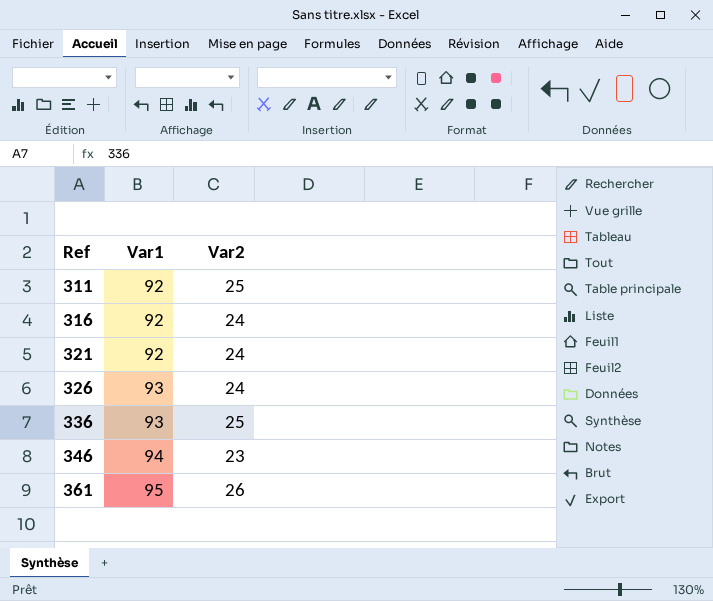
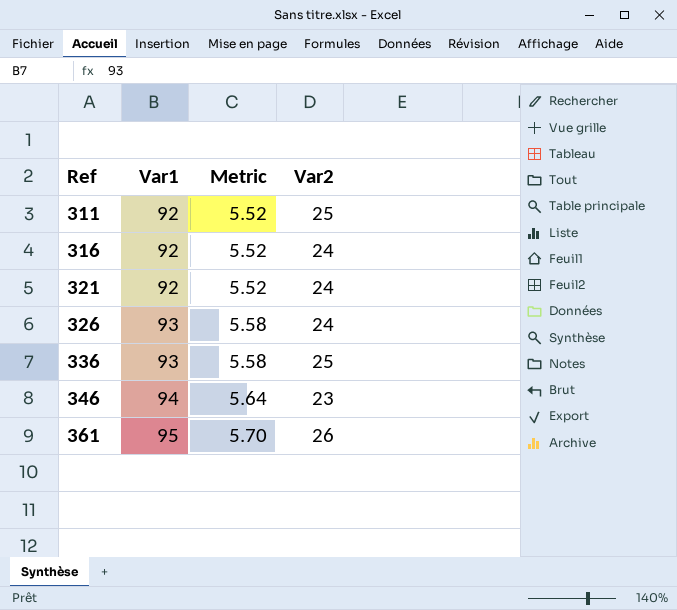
column Metric | formula: none -> [Var1] * 0.06

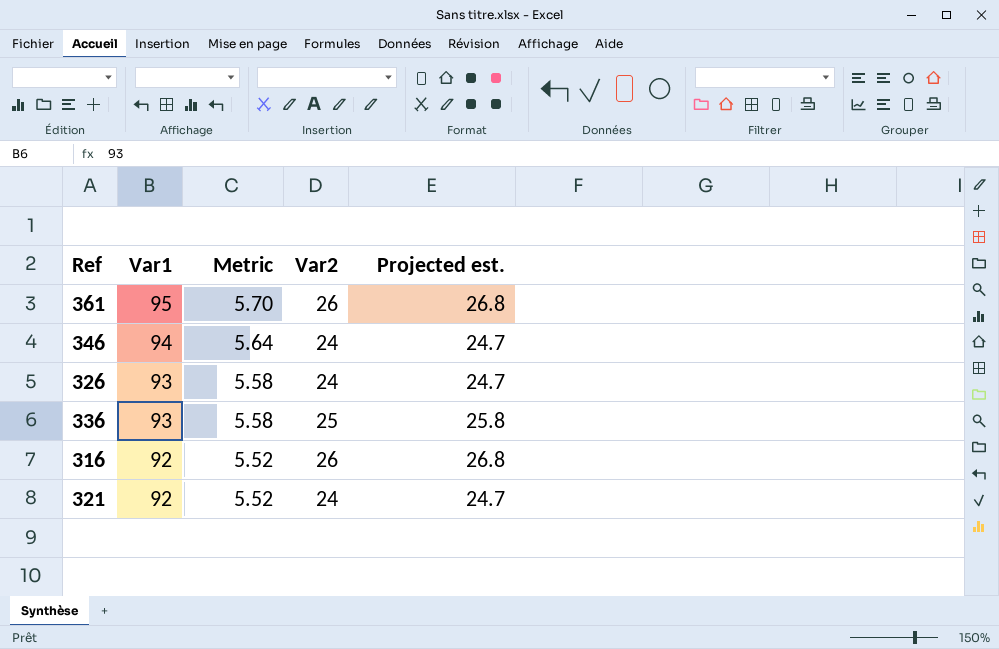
row order: Ref ascending -> Var1 descending
column Projected est. | formula: none -> [Var2] * 1.03
row 311: 92 | 5.52 | 25 -> none
346 | Var2: 23 -> 24
316 | Var2: 24 -> 26

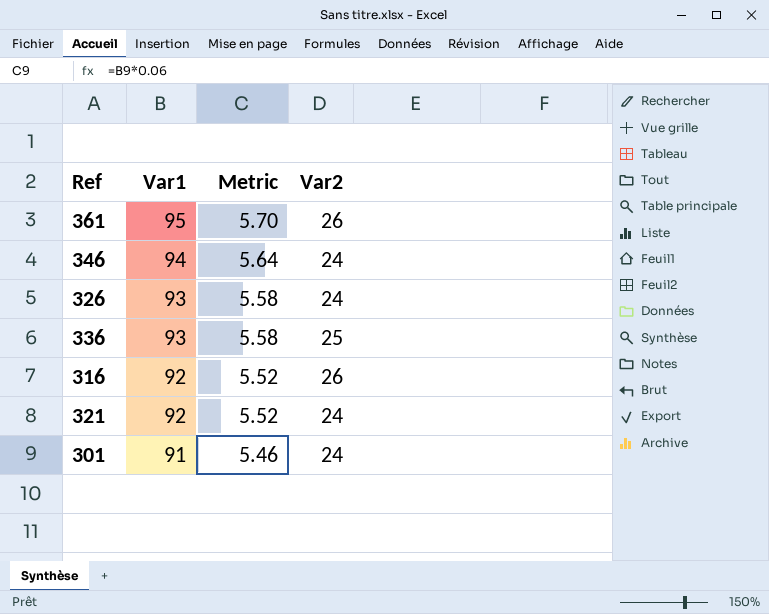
column Projected est. | formula: [Var2] * 1.03 -> none
row 301: none -> 91 | 5.46 | 24

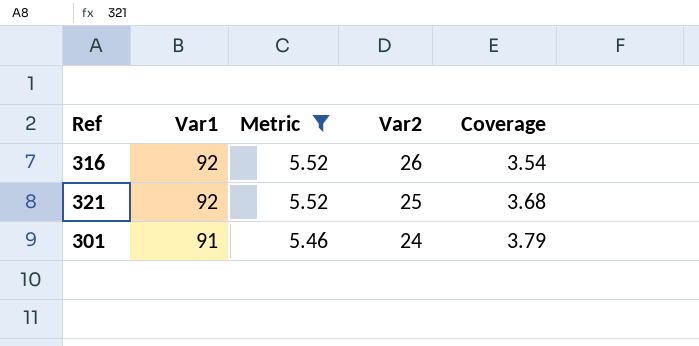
filter: none -> Metric <= 5.52
column Coverage | formula: none -> [Var1] / [Var2]
321 | Var2: 24 -> 25

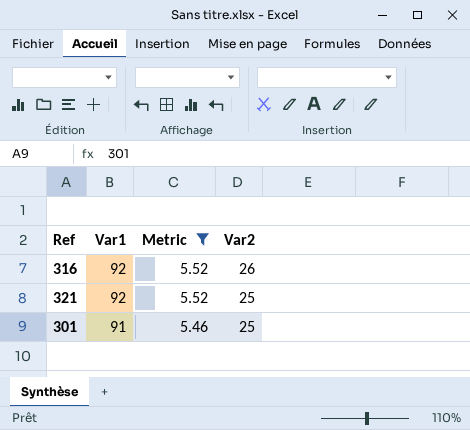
column Coverage | formula: [Var1] / [Var2] -> none
301 | Var2: 24 -> 25

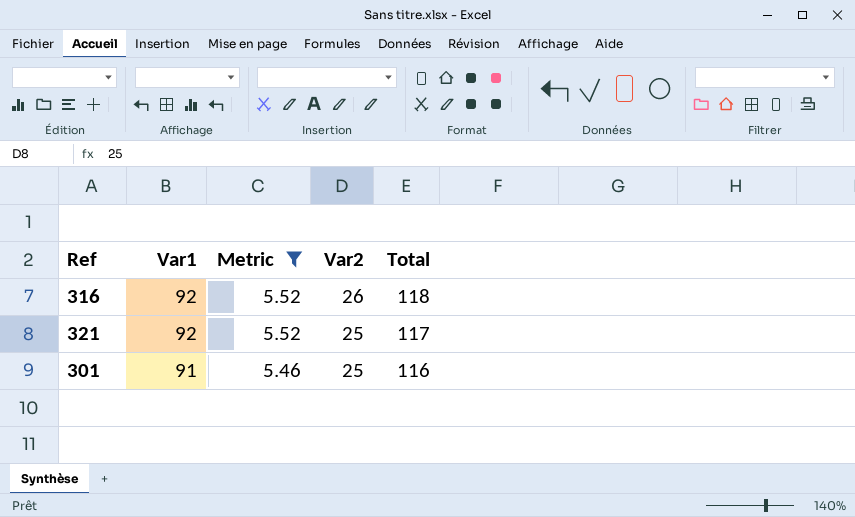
column Total | formula: none -> [Var1] + [Var2]

